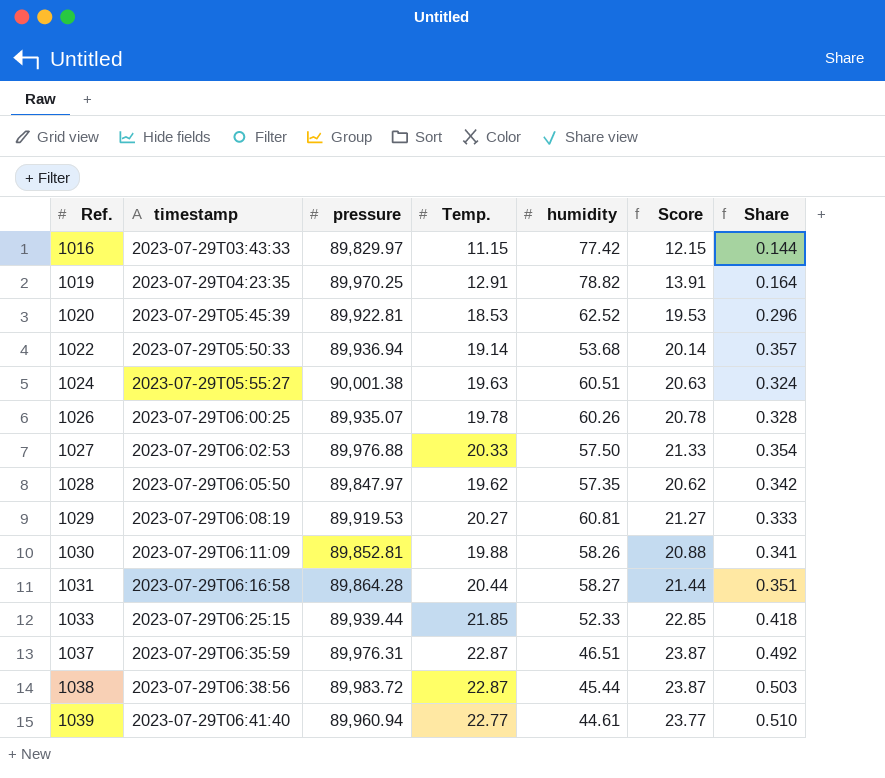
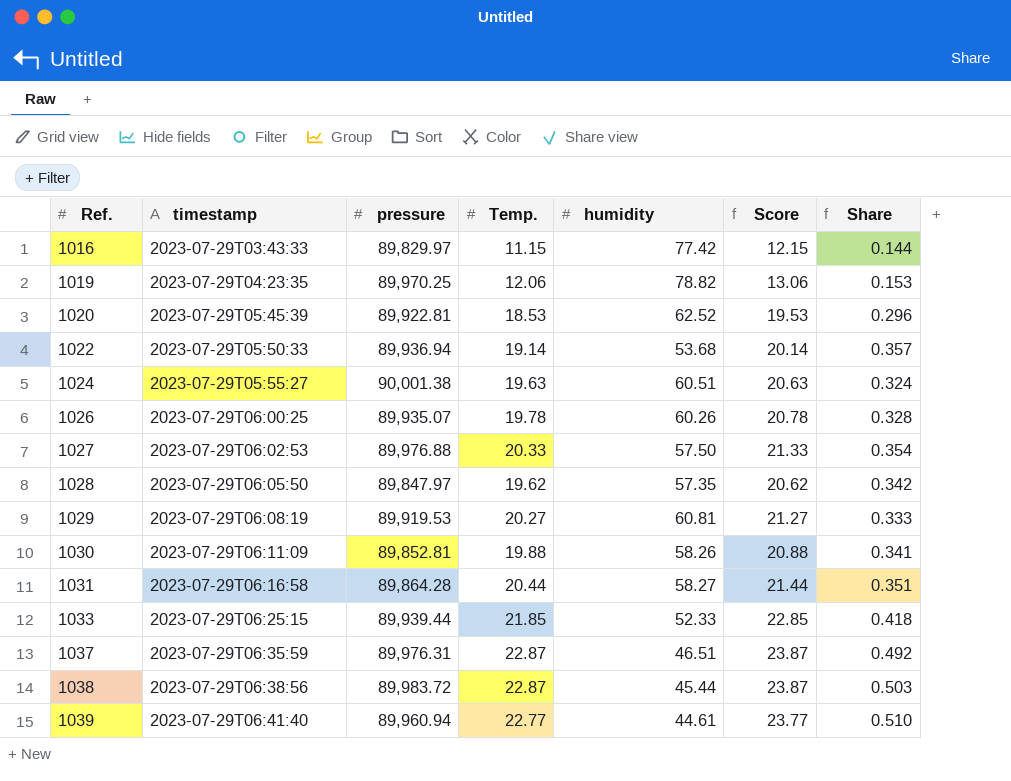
1019 | Temp.: 12.91 -> 12.06
1019 | Score: 13.91 -> 13.06
1019 | Share: 0.164 -> 0.153

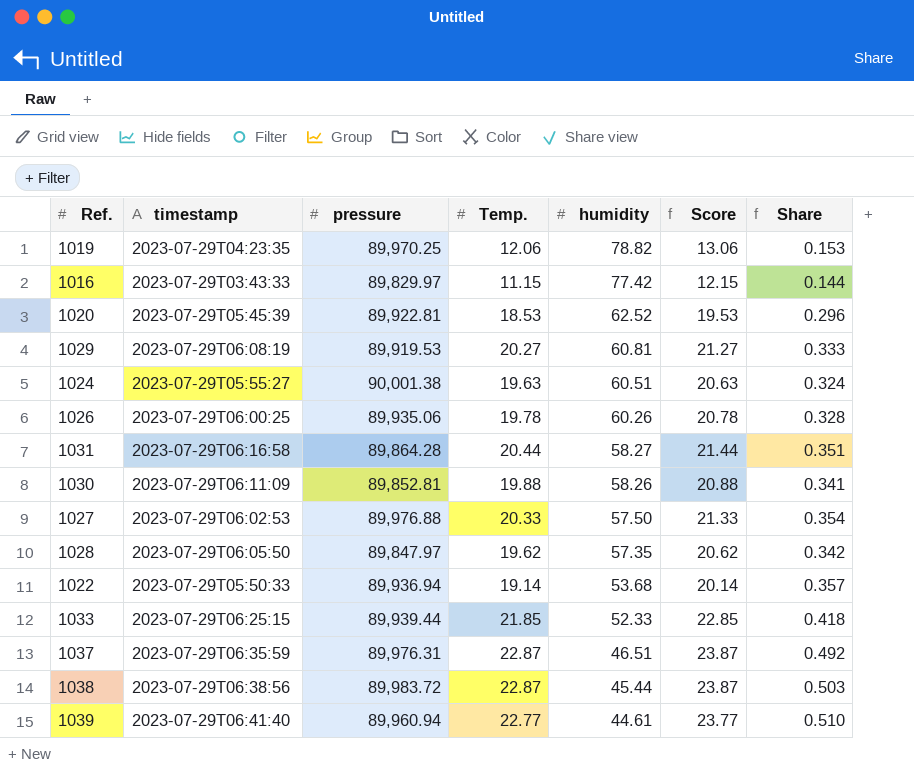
row order: Ref. ascending -> humidity descending
1026 | pressure: 89,935.07 -> 89,935.06

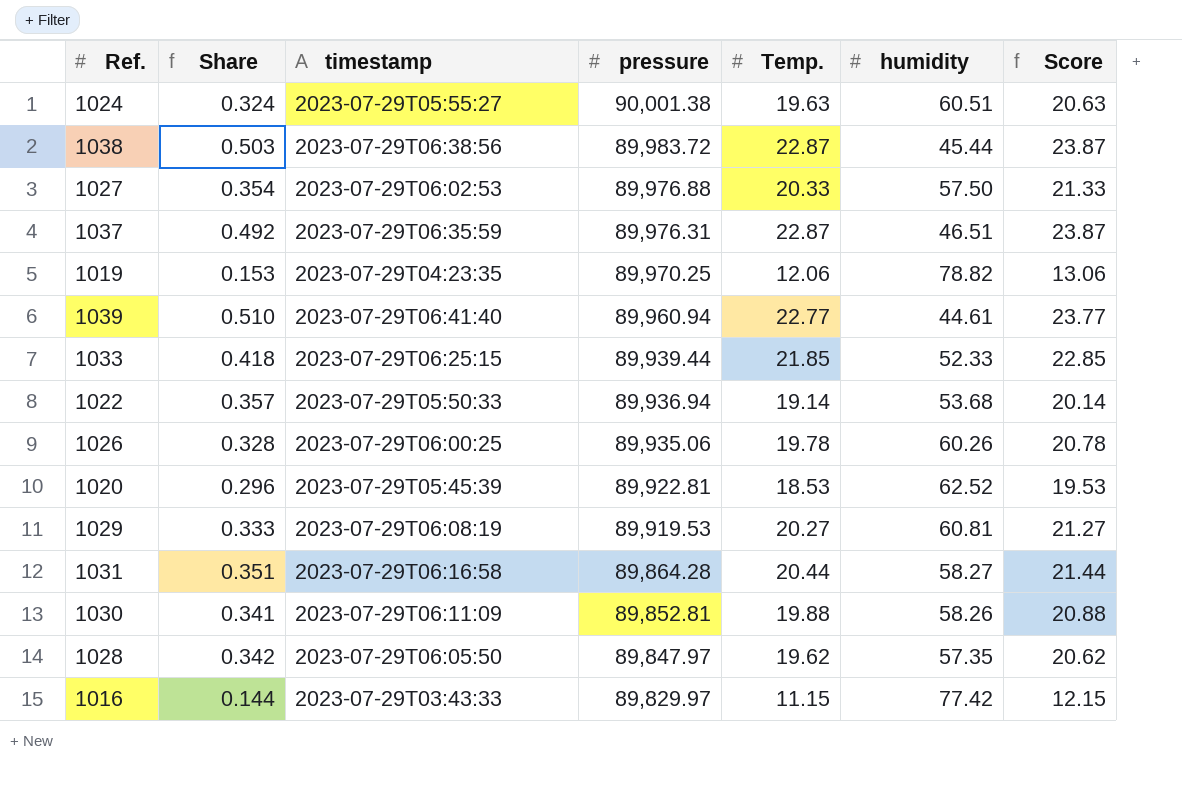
row order: humidity descending -> pressure descending
column Share | position: 7 -> 2

